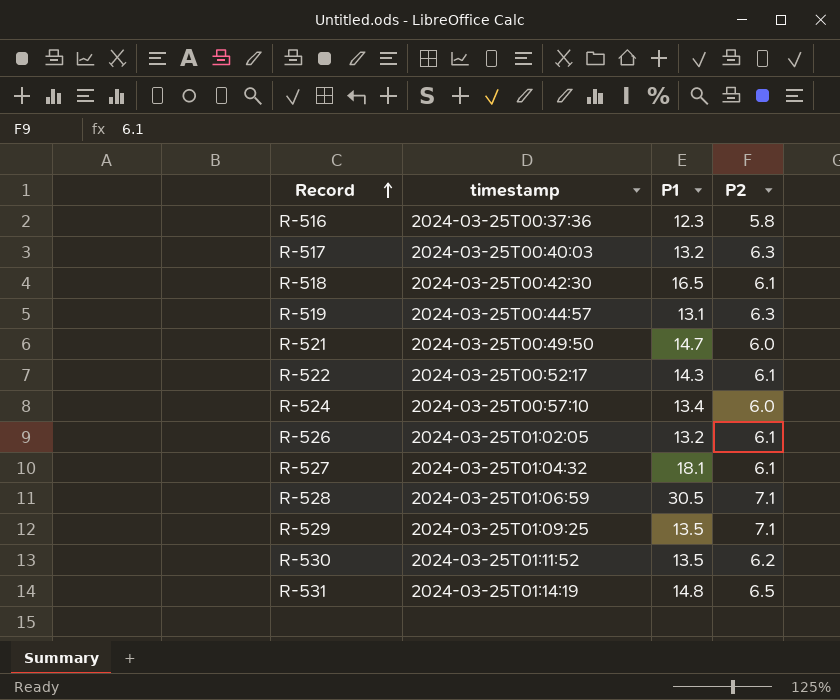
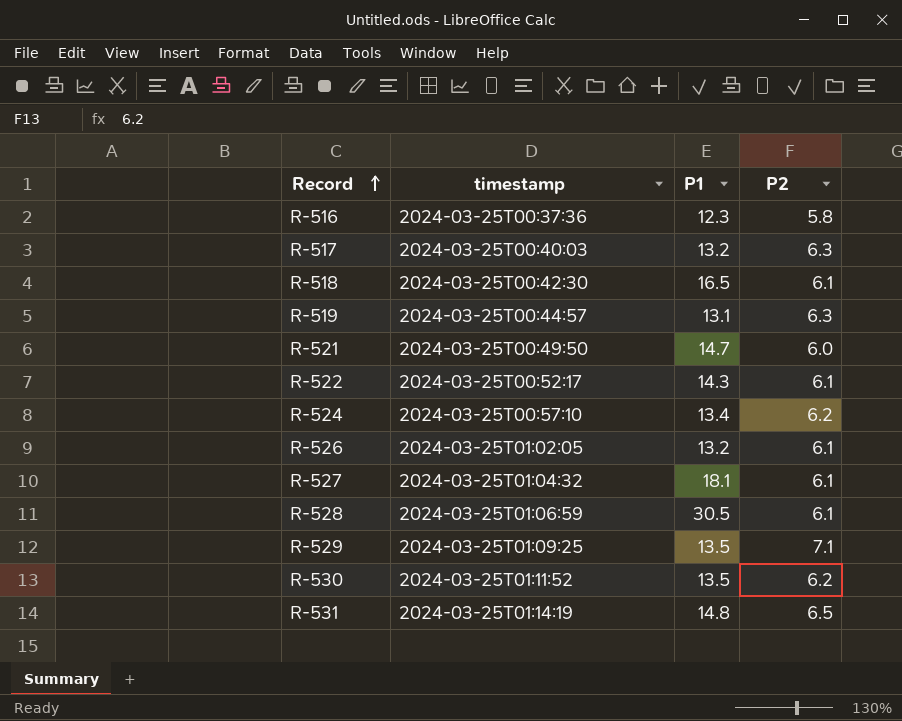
R-524 | P2: 6.0 -> 6.2
R-528 | P2: 7.1 -> 6.1

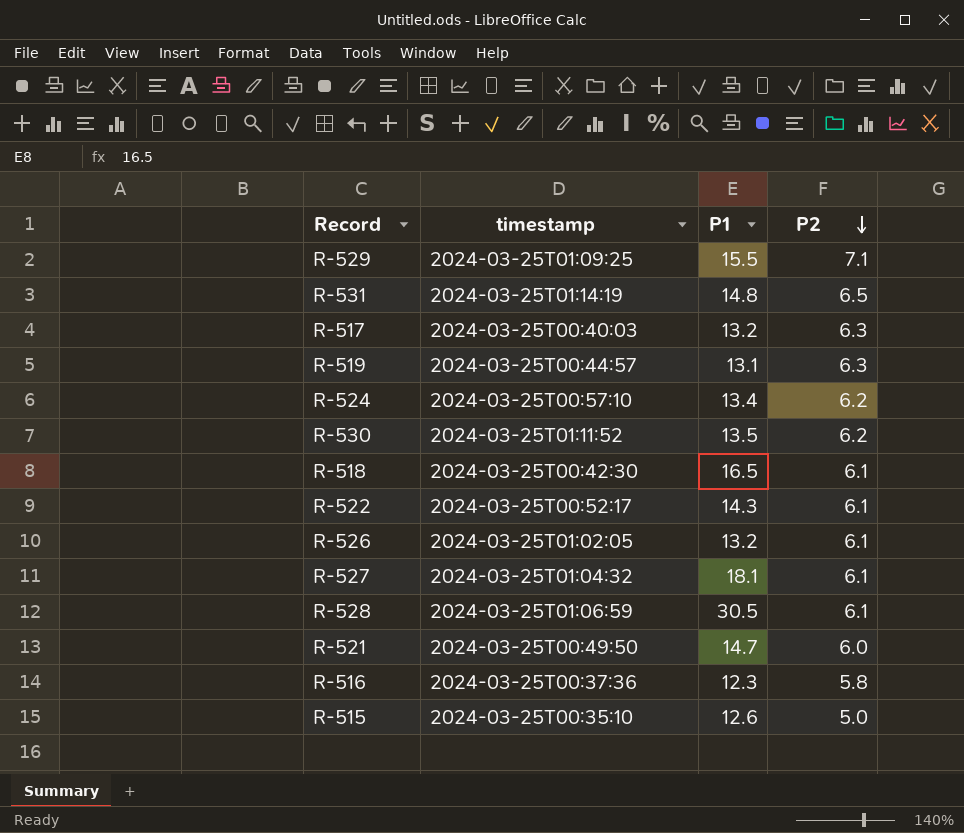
row order: Record ascending -> P2 descending
R-529 | P1: 13.5 -> 15.5
row R-515: none -> 2024-03-25T00:35:10 | 12.6 | 5.0

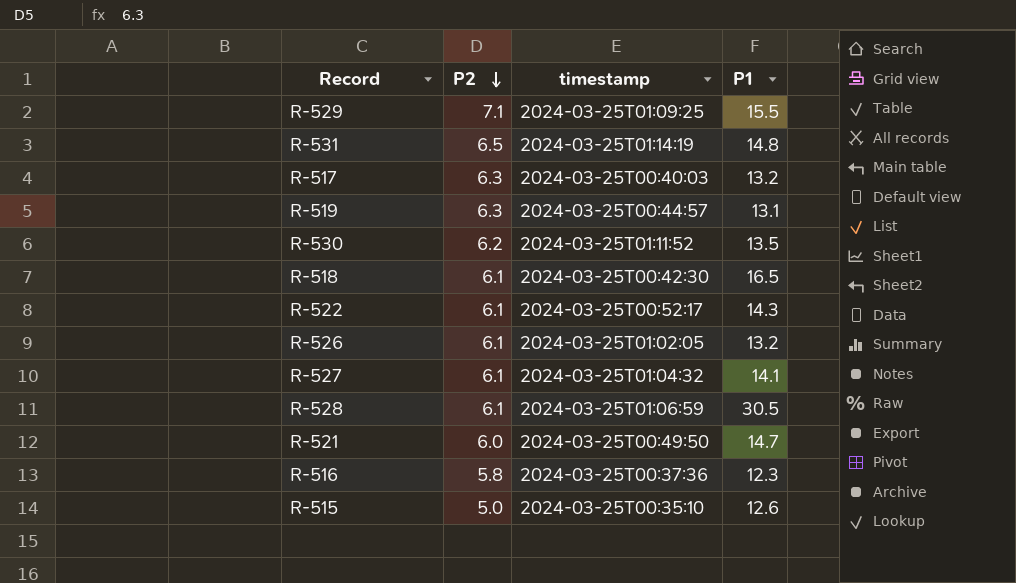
column P2 | position: 4 -> 2
row R-524: 2024-03-25T00:57:10 | 13.4 | 6.2 -> none
R-527 | P1: 18.1 -> 14.1

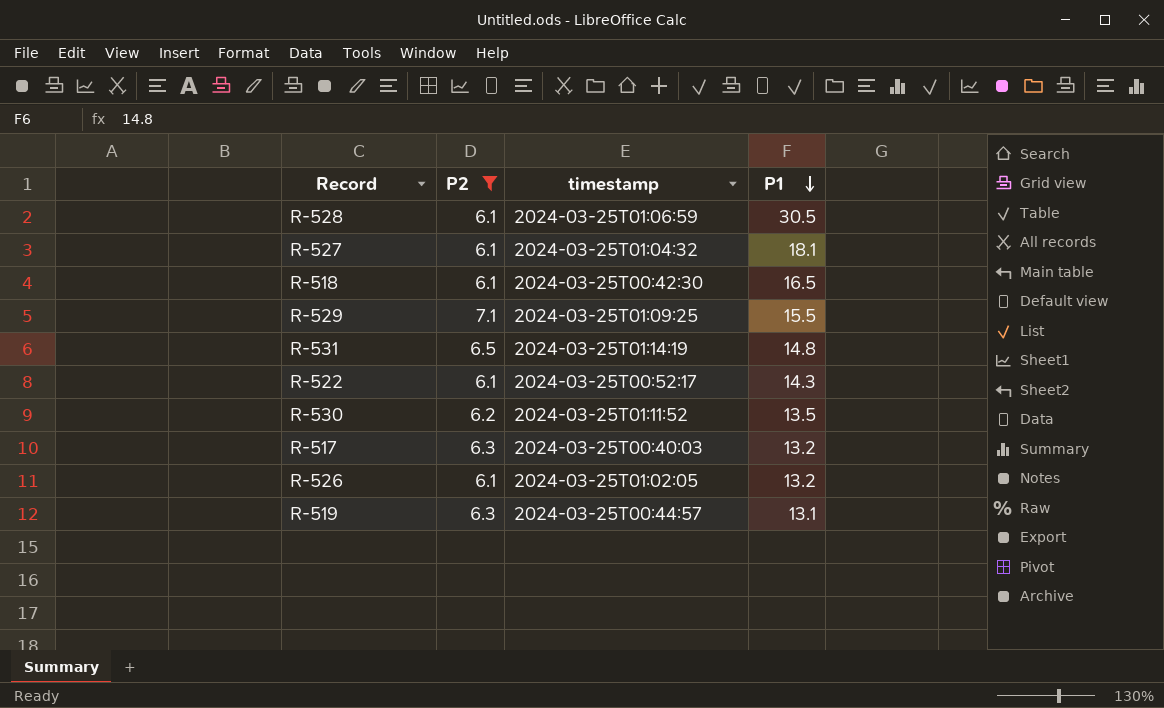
filter: none -> P2 >= 6.1
row order: P2 descending -> P1 descending
R-527 | P1: 14.1 -> 18.1

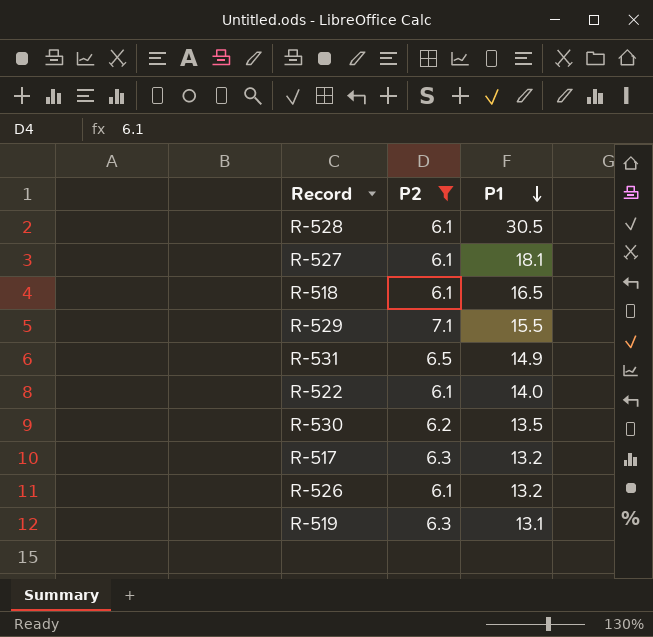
column timestamp | position: 3 -> none
R-531 | P1: 14.8 -> 14.9
R-522 | P1: 14.3 -> 14.0

